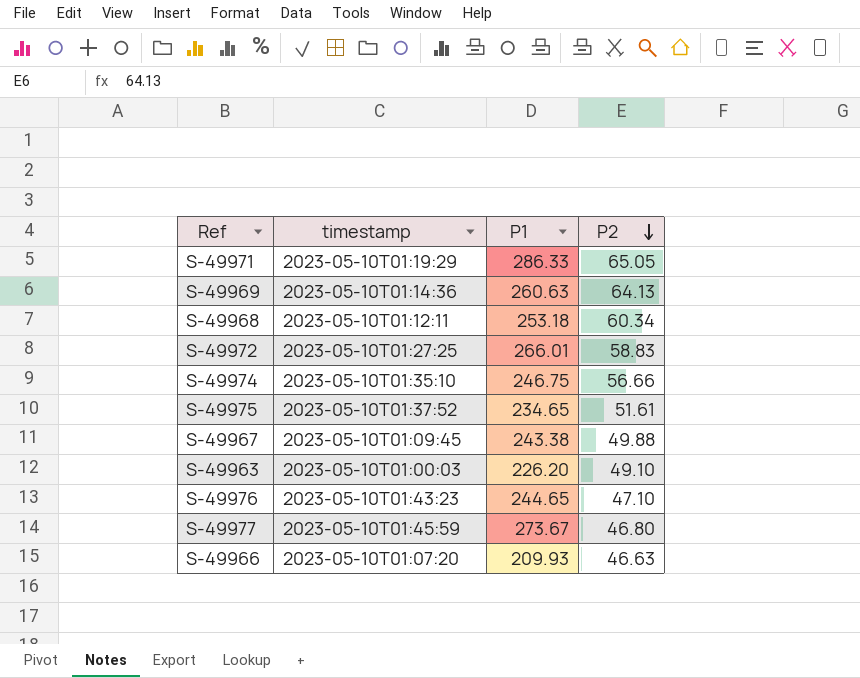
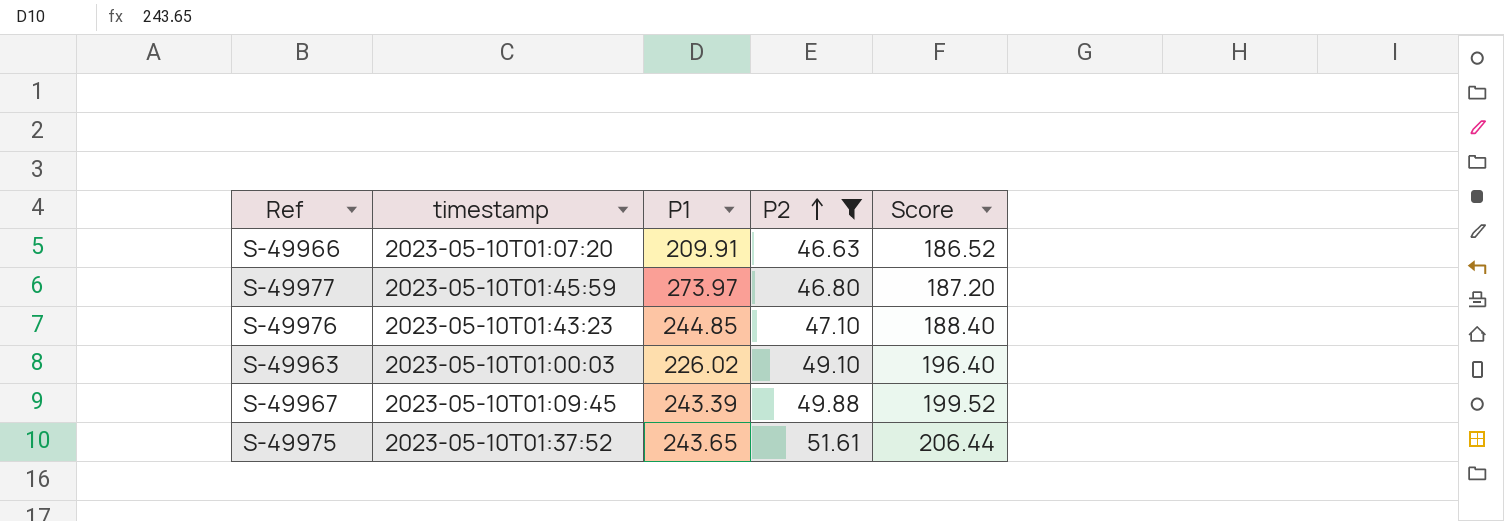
filter: none -> P2 <= 51.61
row order: P2 descending -> P2 ascending
column Score | formula: none -> [P2] * 4
S-49966 | P1: 209.93 -> 209.91
S-49977 | P1: 273.67 -> 273.97
S-49976 | P1: 244.65 -> 244.85
S-49963 | P1: 226.20 -> 226.02
S-49967 | P1: 243.38 -> 243.39
S-49975 | P1: 234.65 -> 243.65

